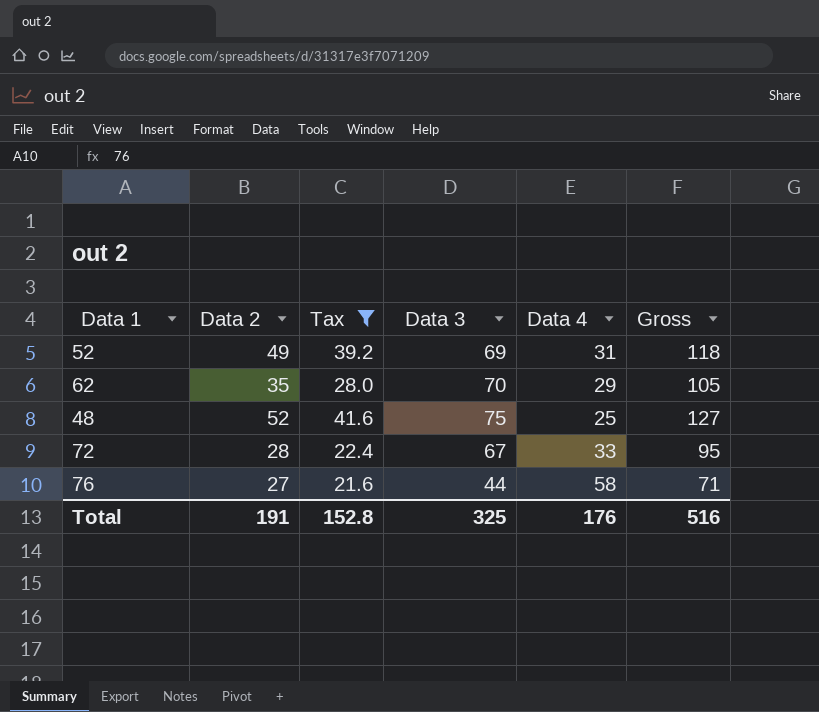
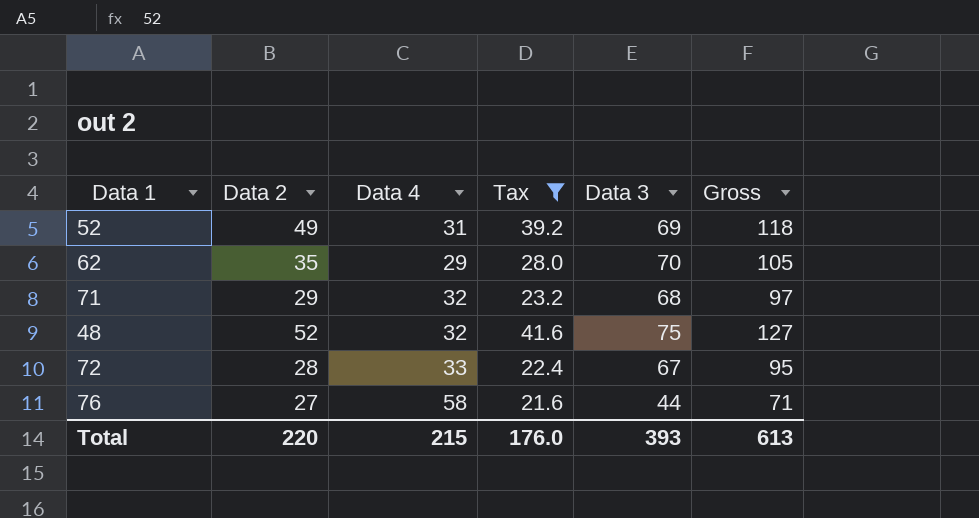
column Data 4 | position: 5 -> 3
row 71: none -> 29 | 32 | 23.2 | 68 | 97
48 | Data 4: 25 -> 32
Total | Data 2: 191 -> 220
Total | Data 4: 176 -> 215
Total | Tax: 152.8 -> 176.0
Total | Data 3: 325 -> 393
Total | Gross: 516 -> 613

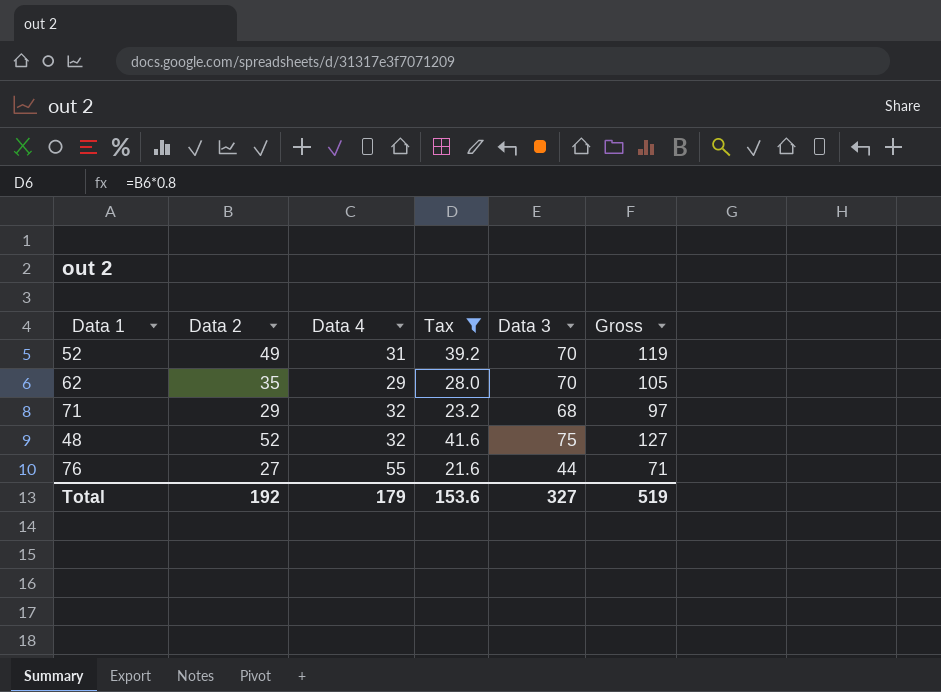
row 72: 28 | 33 | 22.4 | 67 | 95 -> none
52 | Data 3: 69 -> 70
52 | Gross: 118 -> 119
76 | Data 4: 58 -> 55
Total | Data 2: 220 -> 192
Total | Data 4: 215 -> 179
Total | Tax: 176.0 -> 153.6
Total | Data 3: 393 -> 327
Total | Gross: 613 -> 519

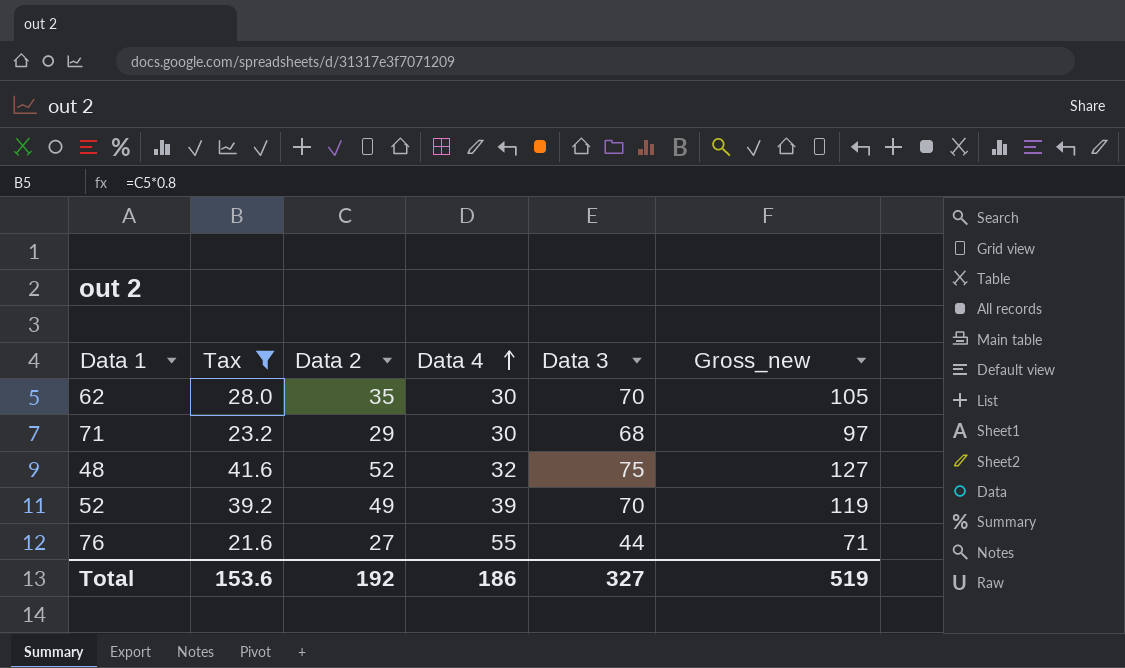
row order: none -> Data 4 ascending
column Tax | position: 4 -> 2
column name: Gross -> Gross_new
62 | Data 4: 29 -> 30
71 | Data 4: 32 -> 30
52 | Data 4: 31 -> 39
Total | Data 4: 179 -> 186

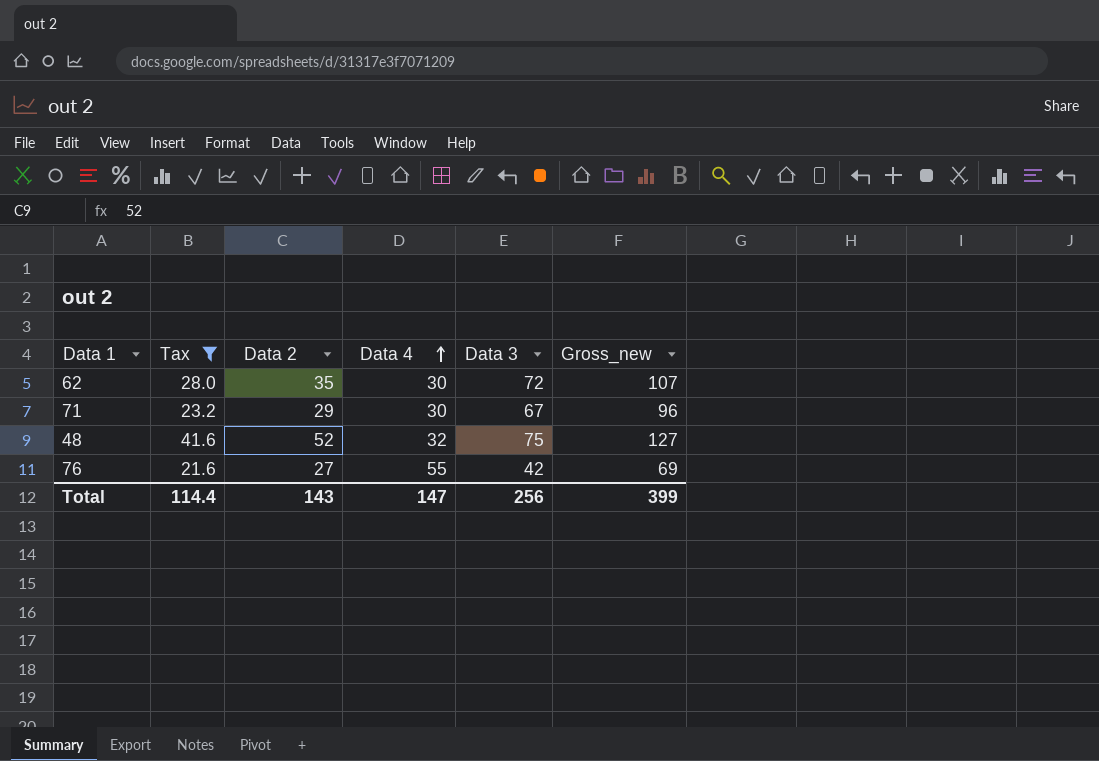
row 52: 39.2 | 49 | 39 | 70 | 119 -> none
62 | Data 3: 70 -> 72
62 | Gross_new: 105 -> 107
71 | Data 3: 68 -> 67
71 | Gross_new: 97 -> 96
76 | Data 3: 44 -> 42
76 | Gross_new: 71 -> 69
Total | Tax: 153.6 -> 114.4
Total | Data 2: 192 -> 143
Total | Data 4: 186 -> 147
Total | Data 3: 327 -> 256
Total | Gross_new: 519 -> 399

